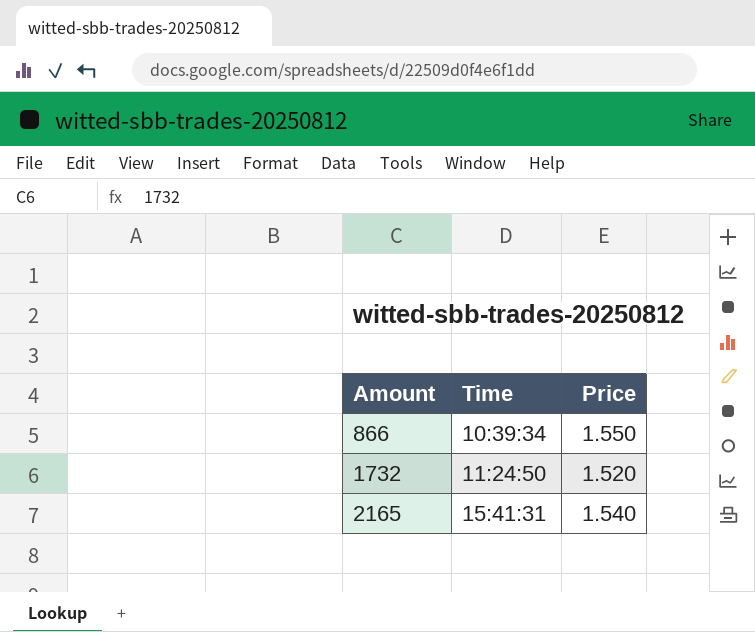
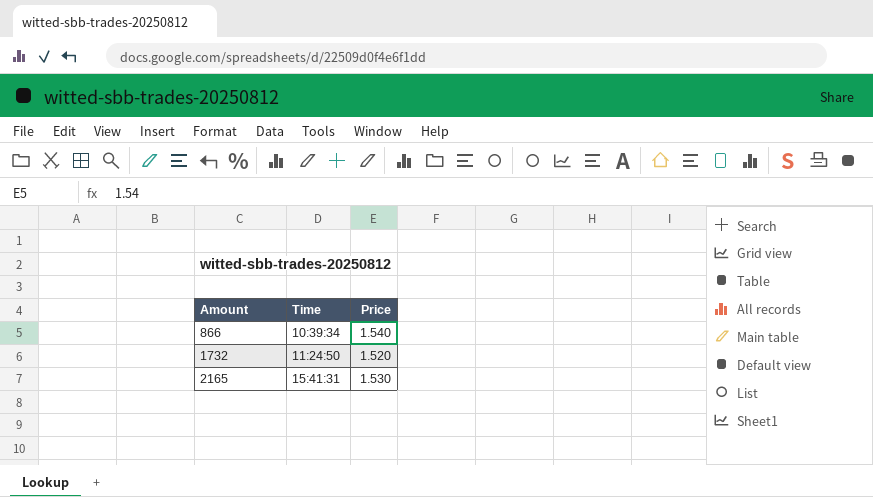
866 | Price: 1.550 -> 1.540
2165 | Price: 1.540 -> 1.530

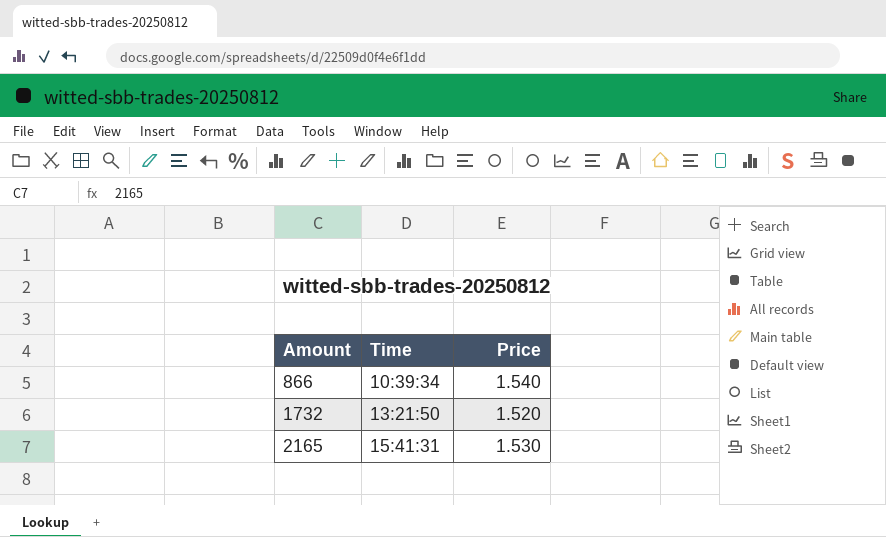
1732 | Time: 11:24:50 -> 13:21:50

